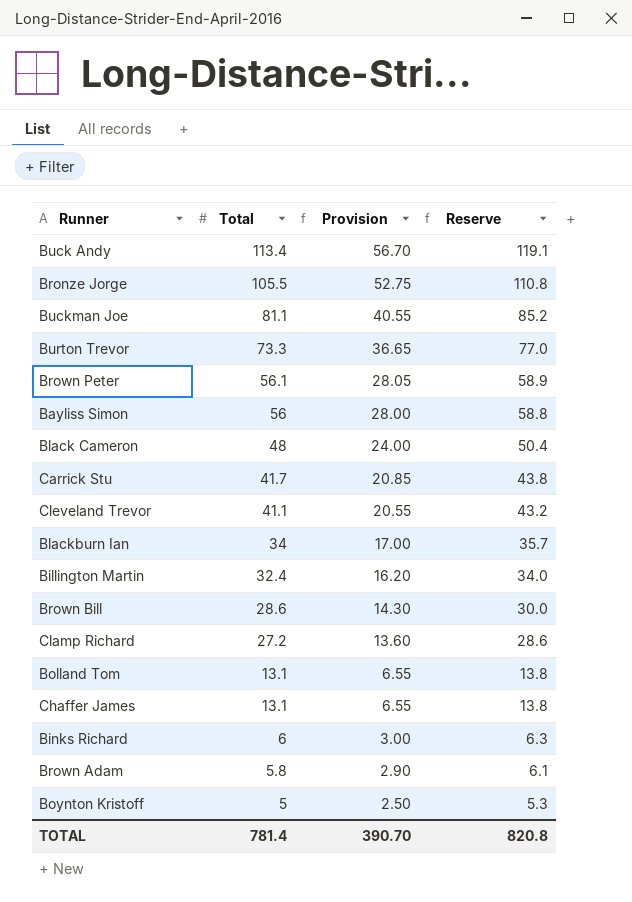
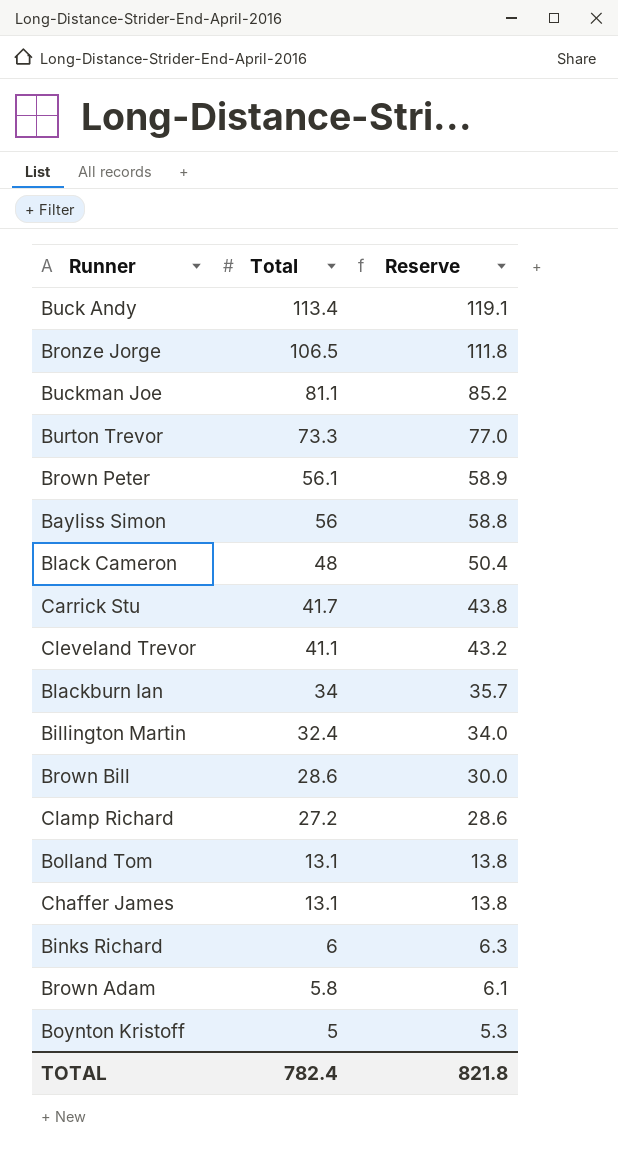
column Provision | formula: [Total] * 0.5 -> none
Bronze Jorge | Total: 105.5 -> 106.5
Bronze Jorge | Reserve: 110.8 -> 111.8
TOTAL | Total: 781.4 -> 782.4
TOTAL | Reserve: 820.8 -> 821.8

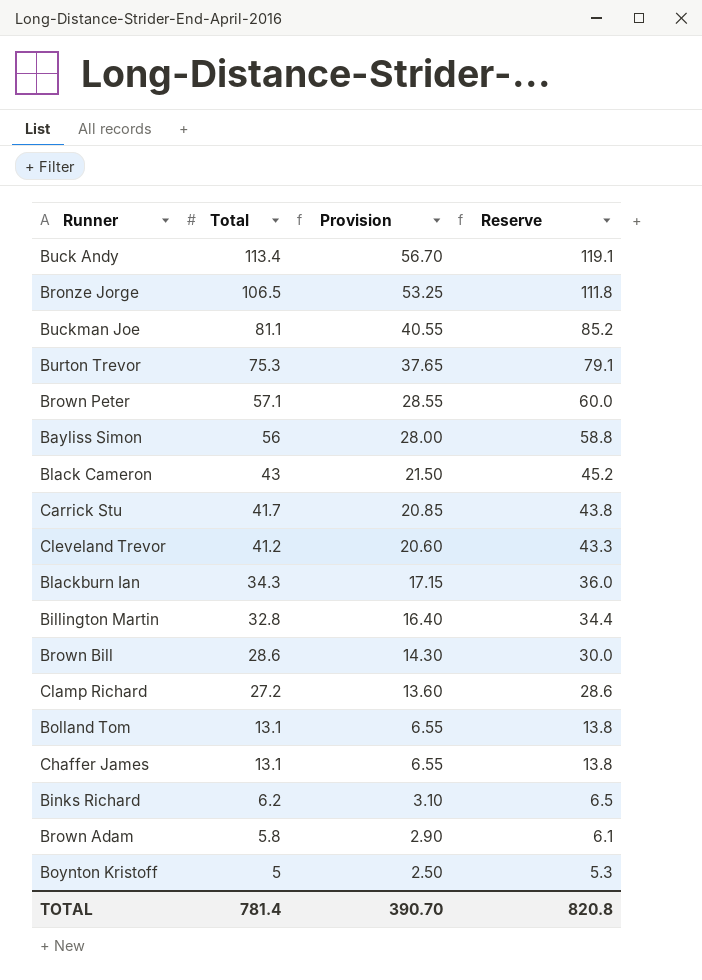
column Provision | formula: none -> [Total] * 0.5
Burton Trevor | Total: 73.3 -> 75.3
Burton Trevor | Reserve: 77.0 -> 79.1
Brown Peter | Total: 56.1 -> 57.1
Brown Peter | Reserve: 58.9 -> 60.0
Black Cameron | Total: 48 -> 43
Black Cameron | Reserve: 50.4 -> 45.2
Cleveland Trevor | Total: 41.1 -> 41.2
Cleveland Trevor | Reserve: 43.2 -> 43.3
Blackburn Ian | Total: 34 -> 34.3
Blackburn Ian | Reserve: 35.7 -> 36.0
Billington Martin | Total: 32.4 -> 32.8
Billington Martin | Reserve: 34.0 -> 34.4
Binks Richard | Total: 6 -> 6.2
Binks Richard | Reserve: 6.3 -> 6.5
TOTAL | Total: 782.4 -> 781.4
TOTAL | Reserve: 821.8 -> 820.8

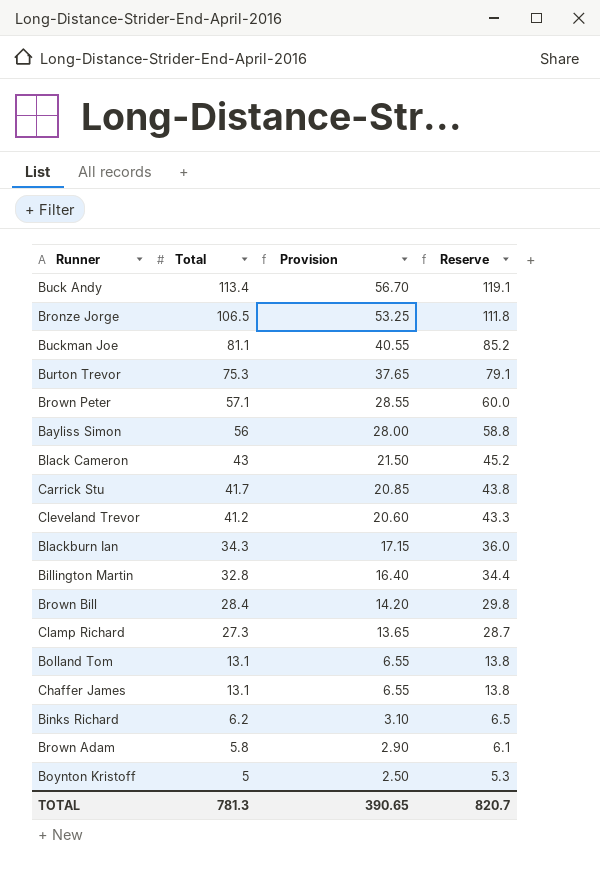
Brown Bill | Total: 28.6 -> 28.4
Brown Bill | Provision: 14.30 -> 14.20
Brown Bill | Reserve: 30.0 -> 29.8
Clamp Richard | Total: 27.2 -> 27.3
Clamp Richard | Provision: 13.60 -> 13.65
Clamp Richard | Reserve: 28.6 -> 28.7
TOTAL | Total: 781.4 -> 781.3
TOTAL | Provision: 390.70 -> 390.65
TOTAL | Reserve: 820.8 -> 820.7

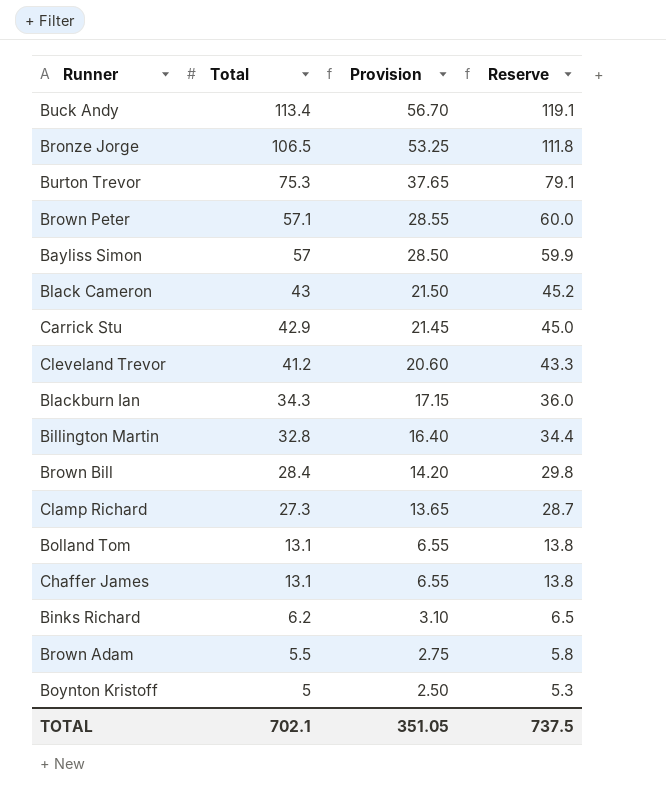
row Buckman Joe: 81.1 | 40.55 | 85.2 -> none
Bayliss Simon | Total: 56 -> 57
Bayliss Simon | Provision: 28.00 -> 28.50
Bayliss Simon | Reserve: 58.8 -> 59.9
Carrick Stu | Total: 41.7 -> 42.9
Carrick Stu | Provision: 20.85 -> 21.45
Carrick Stu | Reserve: 43.8 -> 45.0
Brown Adam | Total: 5.8 -> 5.5
Brown Adam | Provision: 2.90 -> 2.75
Brown Adam | Reserve: 6.1 -> 5.8
TOTAL | Total: 781.3 -> 702.1
TOTAL | Provision: 390.65 -> 351.05
TOTAL | Reserve: 820.7 -> 737.5

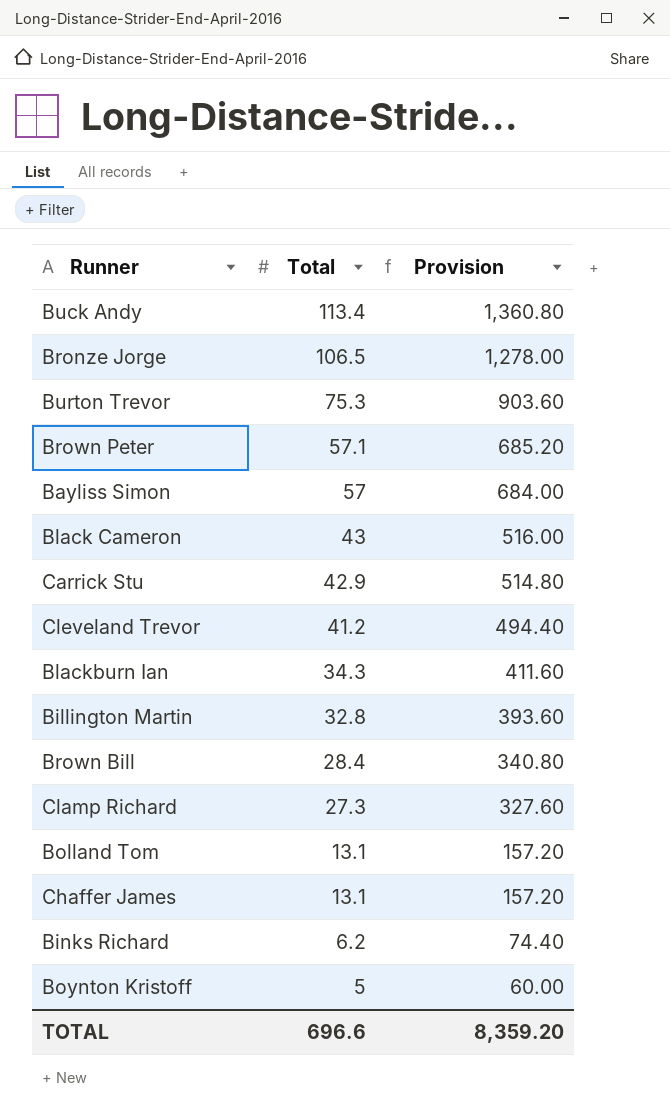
column Reserve | formula: [Total] * 1.05 -> none
column Provision | formula: [Total] * 0.5 -> [Total] * 12
row Brown Adam: 5.5 | 2.75 | 5.8 -> none
TOTAL | Total: 702.1 -> 696.6
TOTAL | Provision: 351.05 -> 8,359.20

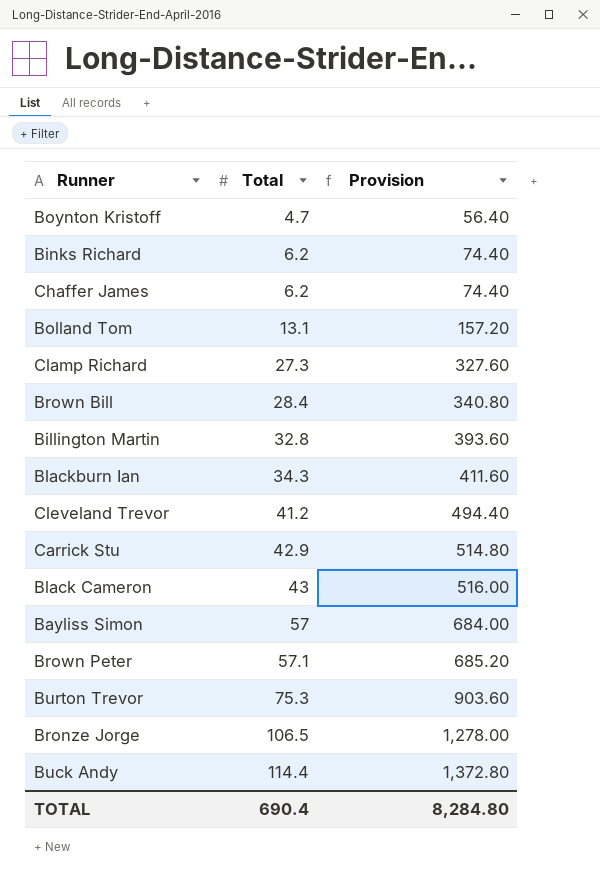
row order: Total descending -> Total ascending
Boynton Kristoff | Total: 5 -> 4.7
Boynton Kristoff | Provision: 60.00 -> 56.40
Chaffer James | Total: 13.1 -> 6.2
Chaffer James | Provision: 157.20 -> 74.40
Buck Andy | Total: 113.4 -> 114.4
Buck Andy | Provision: 1,360.80 -> 1,372.80
TOTAL | Total: 696.6 -> 690.4
TOTAL | Provision: 8,359.20 -> 8,284.80

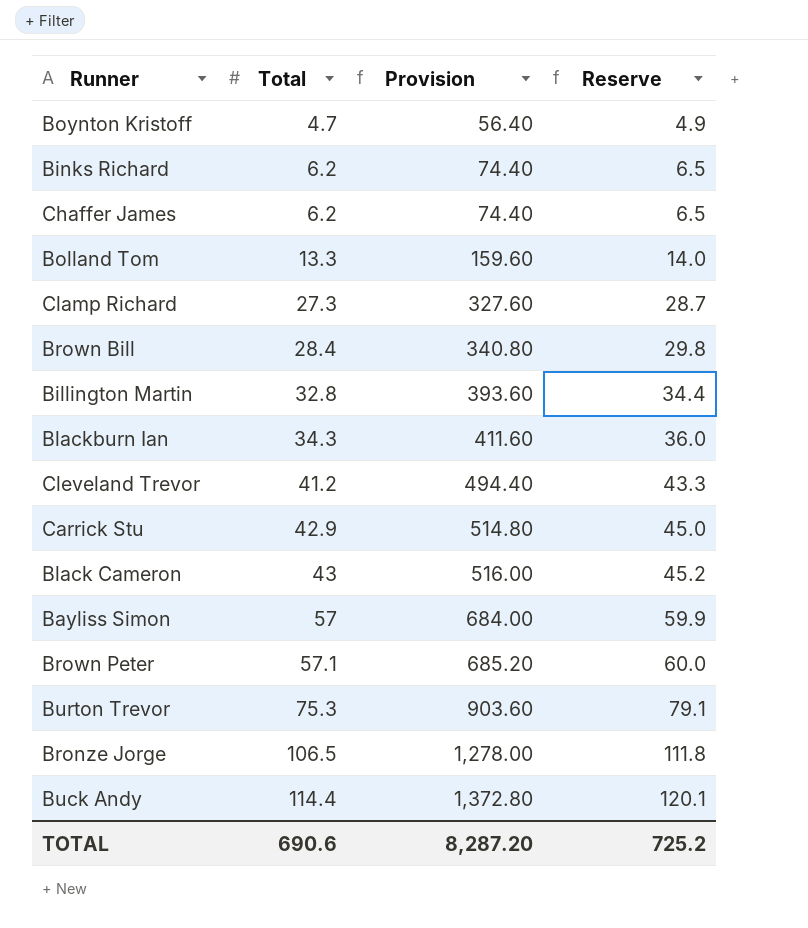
column Reserve | formula: none -> [Total] * 1.05
Bolland Tom | Total: 13.1 -> 13.3
Bolland Tom | Provision: 157.20 -> 159.60
TOTAL | Total: 690.4 -> 690.6
TOTAL | Provision: 8,284.80 -> 8,287.20

